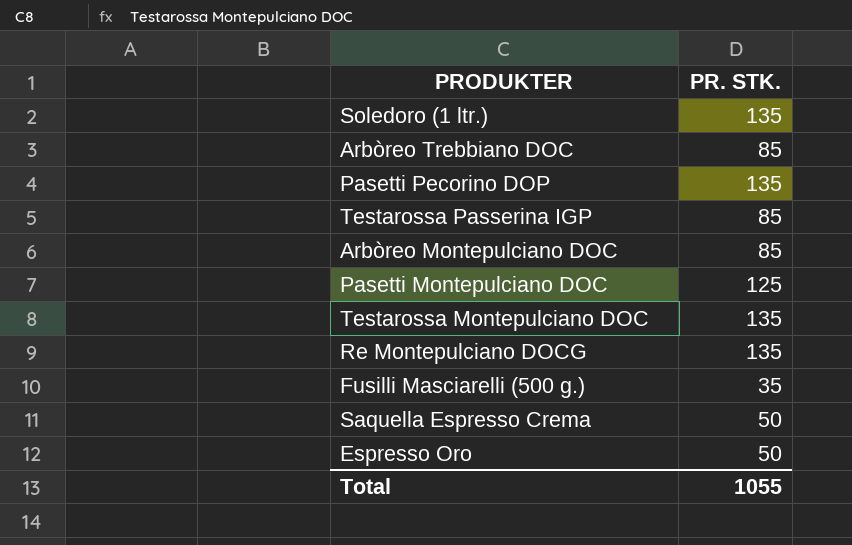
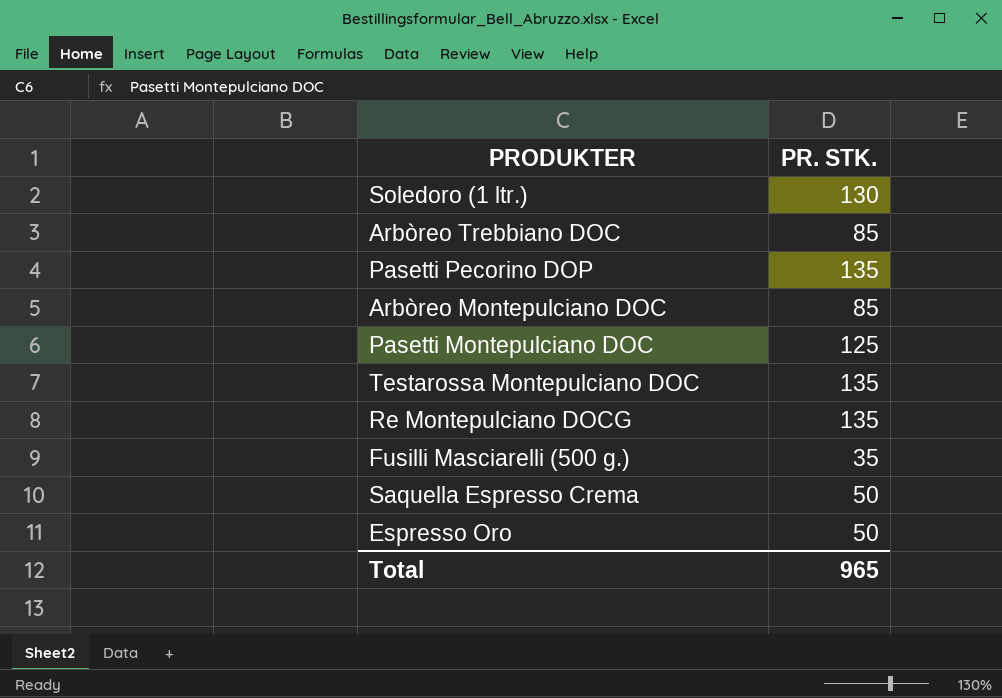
row Testarossa Passerina IGP: 85 -> none
Soledoro (1 ltr.) | PR. STK.: 135 -> 130
Total | PR. STK.: 1055 -> 965

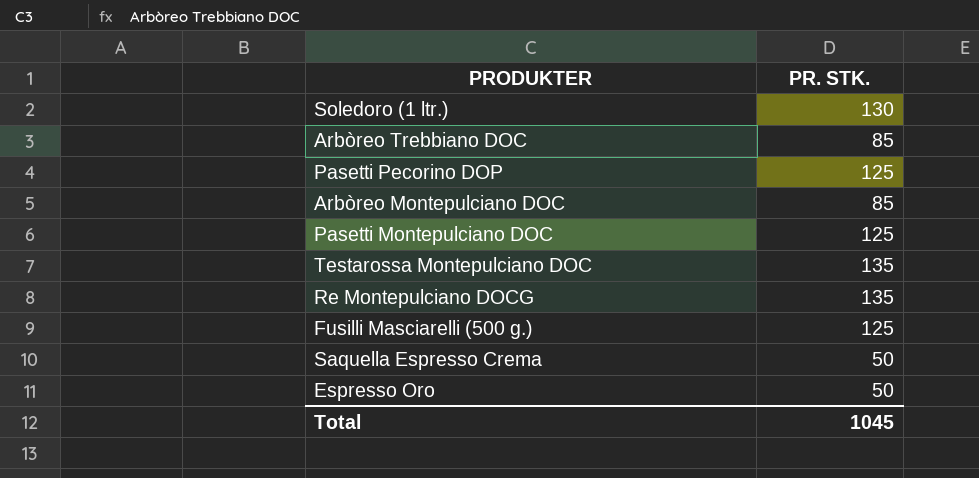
Pasetti Pecorino DOP | PR. STK.: 135 -> 125
Fusilli Masciarelli (500 g.) | PR. STK.: 35 -> 125
Total | PR. STK.: 965 -> 1045

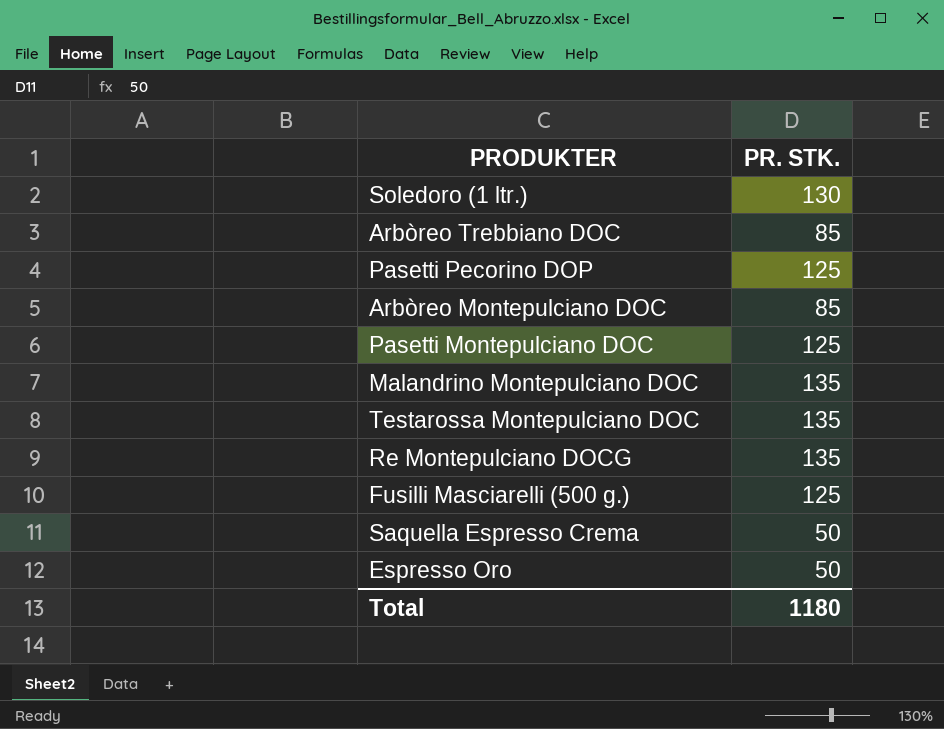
row Malandrino Montepulciano DOC: none -> 135
Total | PR. STK.: 1045 -> 1180

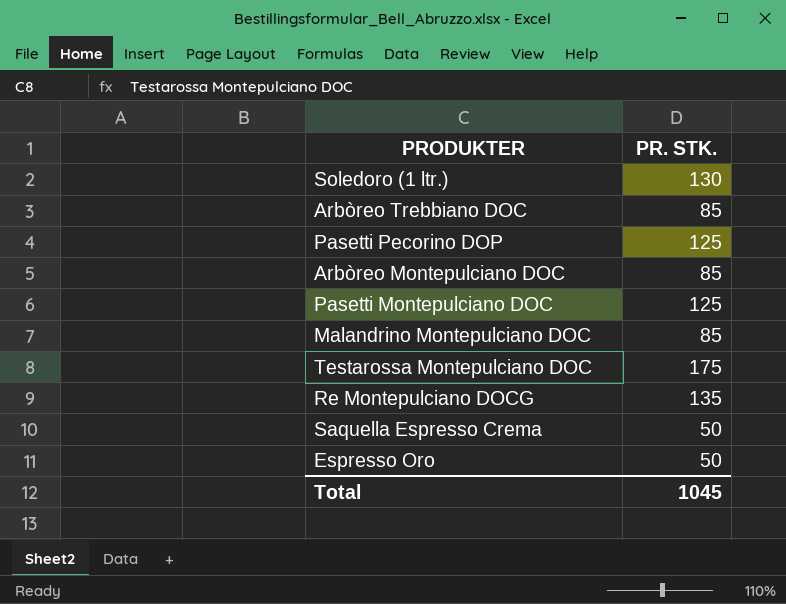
row Fusilli Masciarelli (500 g.): 125 -> none
Malandrino Montepulciano DOC | PR. STK.: 135 -> 85
Testarossa Montepulciano DOC | PR. STK.: 135 -> 175
Total | PR. STK.: 1180 -> 1045

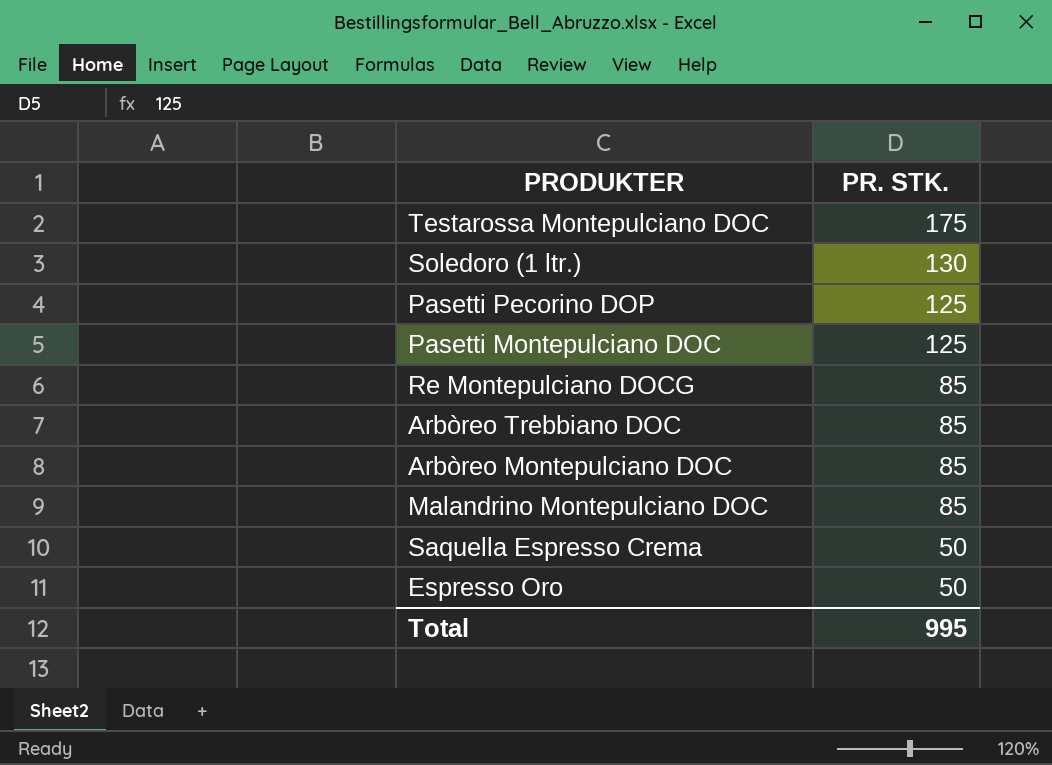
row order: none -> PR. STK. descending
Re Montepulciano DOCG | PR. STK.: 135 -> 85
Total | PR. STK.: 1045 -> 995

